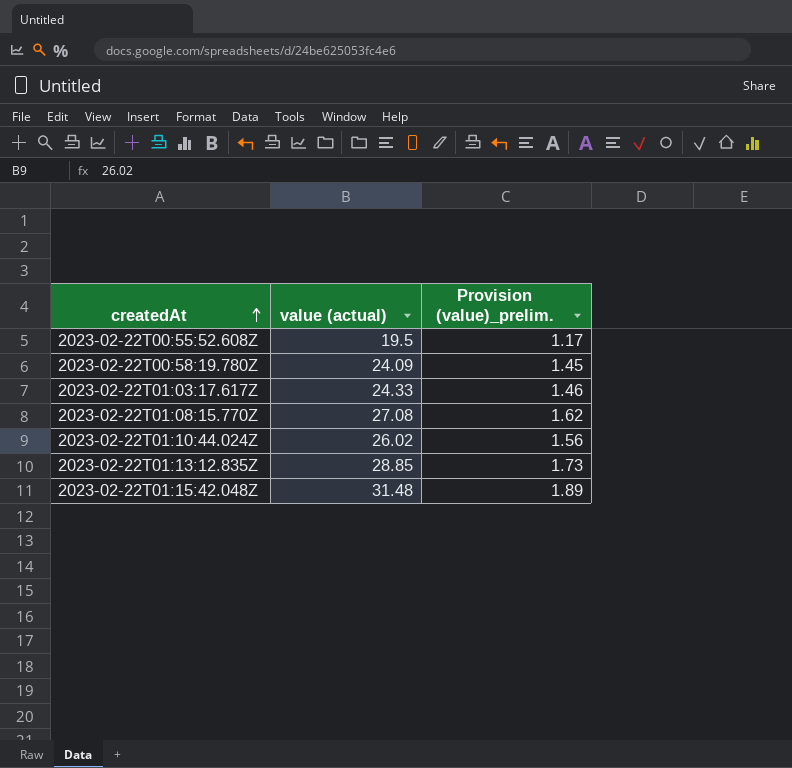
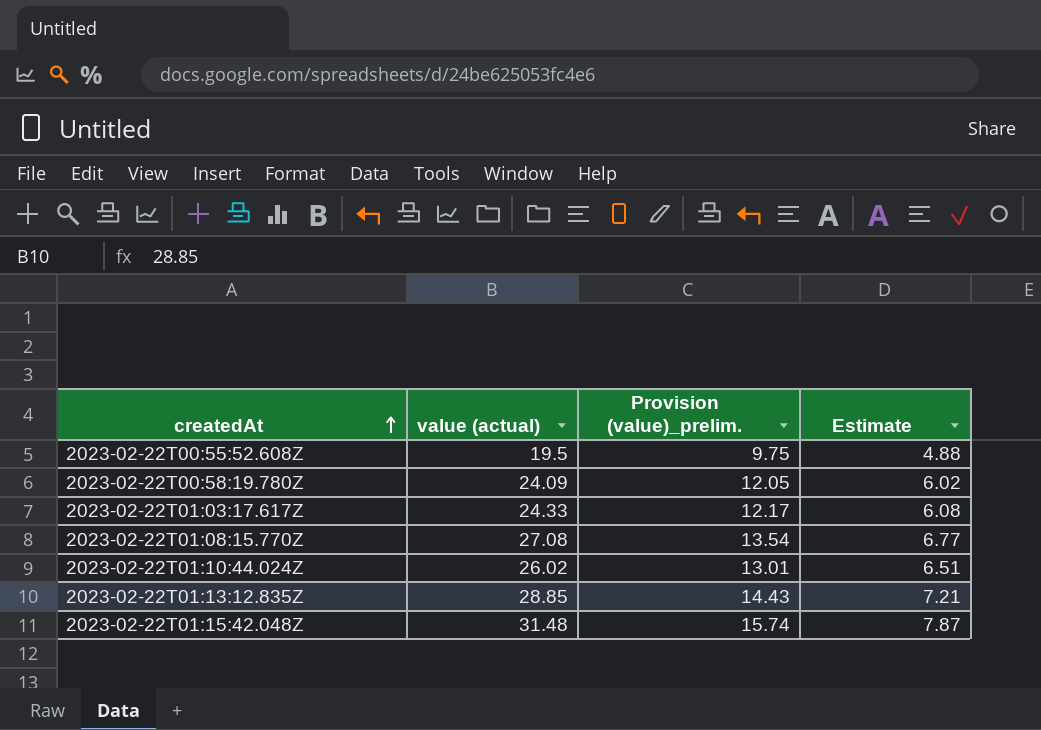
column Provision (value)_prelim. | formula: [value (actual)] * 0.06 -> [value (actual)] * 0.5
column Estimate | formula: none -> [value (actual)] * 0.25

